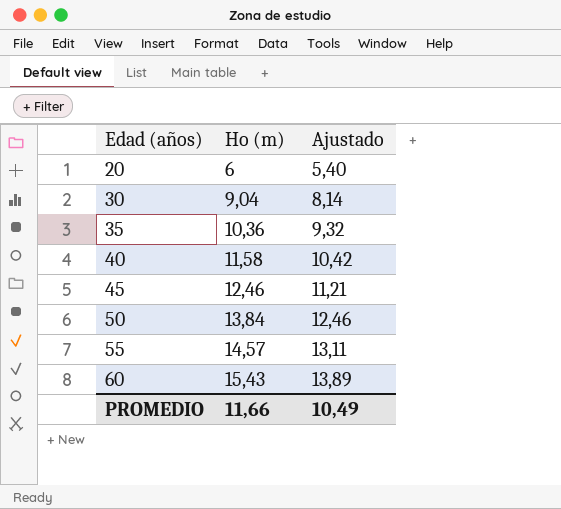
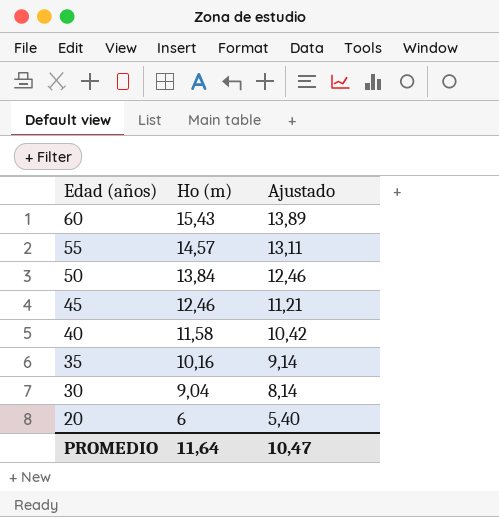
row order: Edad (años) ascending -> Edad (años) descending
35 | Ho (m): 10,36 -> 10,16
35 | Ajustado: 9,32 -> 9,14
PROMEDIO | Ho (m): 11,66 -> 11,64
PROMEDIO | Ajustado: 10,49 -> 10,47

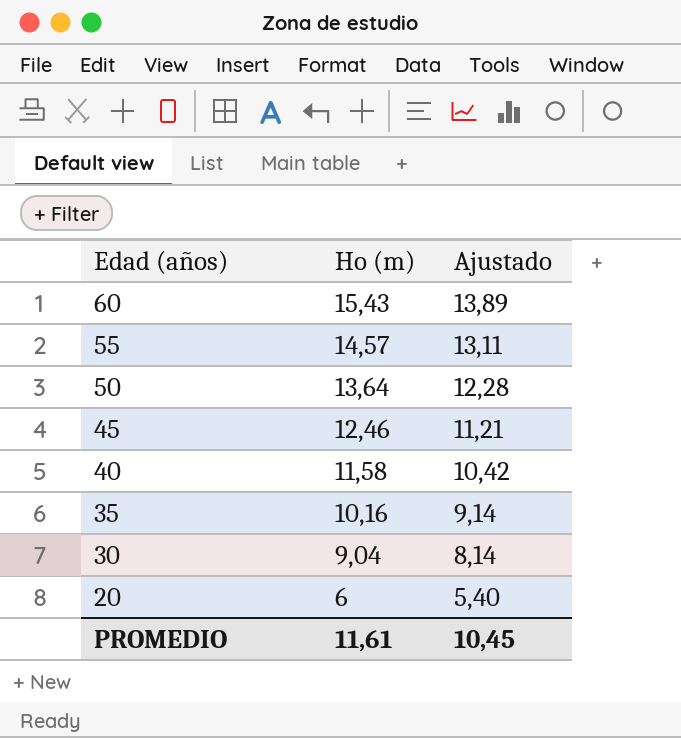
50 | Ho (m): 13,84 -> 13,64
50 | Ajustado: 12,46 -> 12,28
PROMEDIO | Ho (m): 11,64 -> 11,61
PROMEDIO | Ajustado: 10,47 -> 10,45

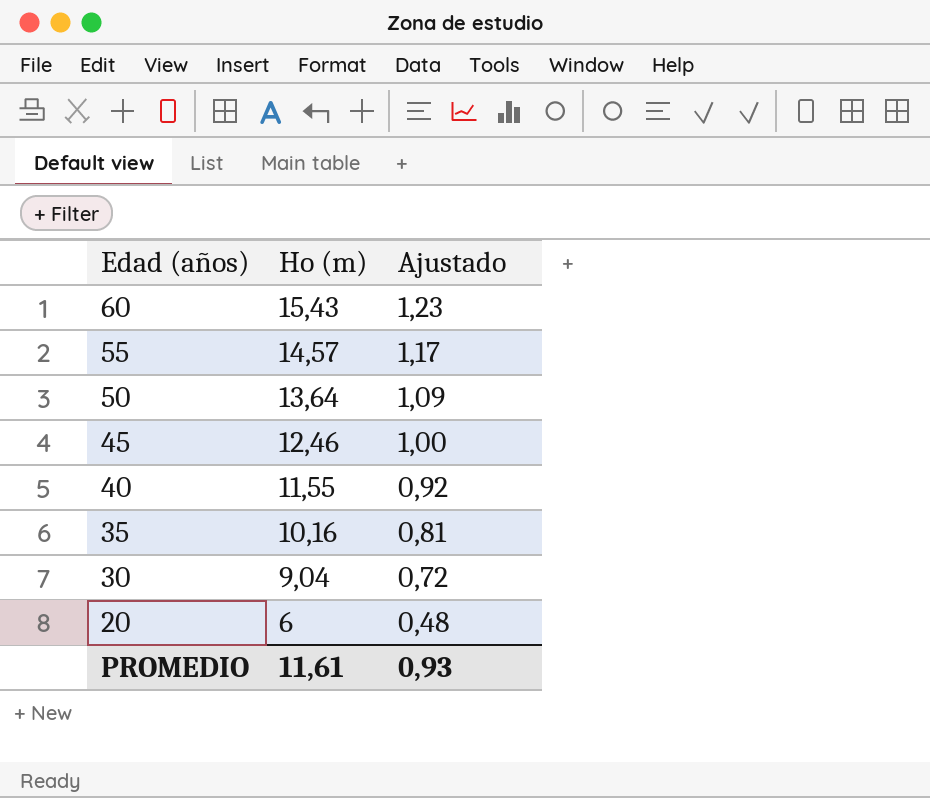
column Ajustado | formula: [Ho (m)] * 0,9 -> [Ho (m)] * 0,08
40 | Ho (m): 11,58 -> 11,55
PROMEDIO | Ajustado: 10,45 -> 0,93

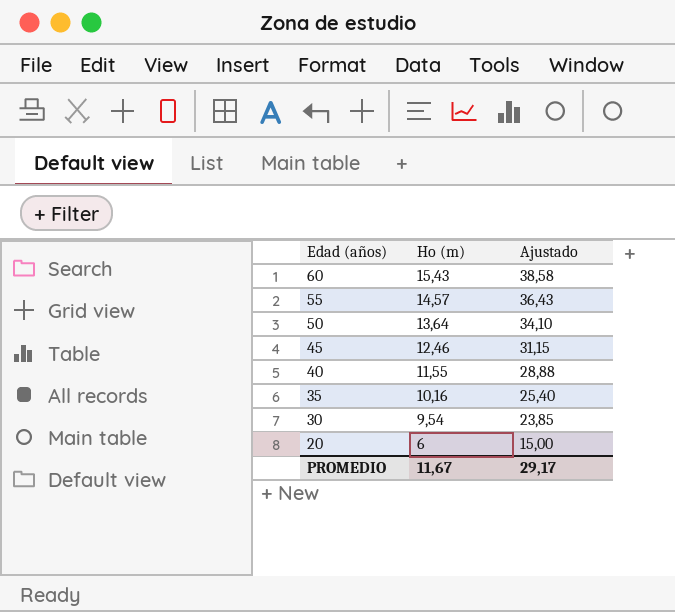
column Ajustado | formula: [Ho (m)] * 0,08 -> [Ho (m)] * 2,5
30 | Ho (m): 9,04 -> 9,54
PROMEDIO | Ho (m): 11,61 -> 11,67
PROMEDIO | Ajustado: 0,93 -> 29,17

